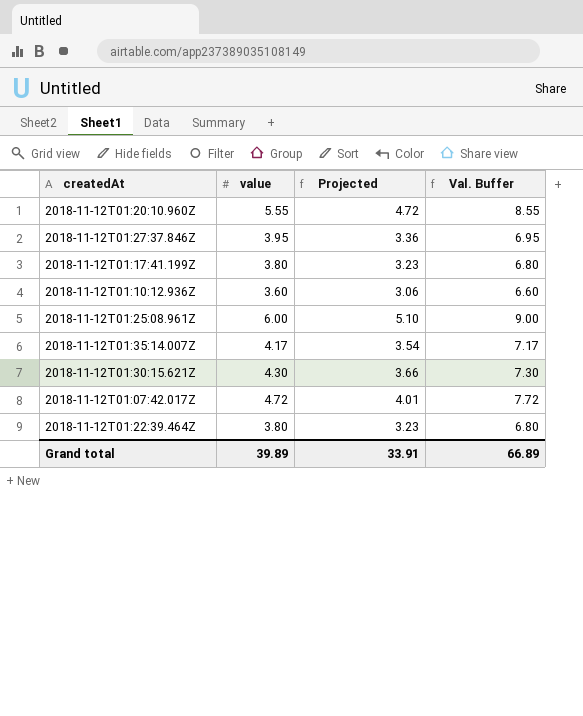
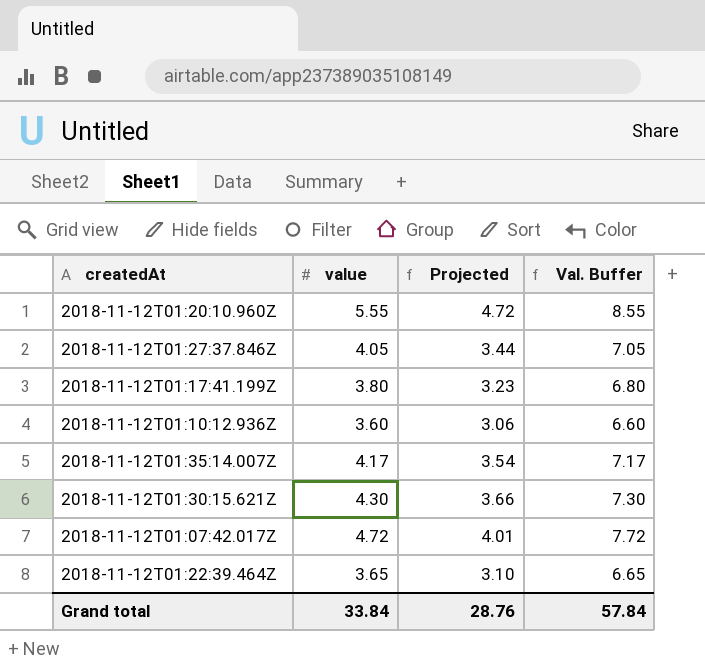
row 2018-11-12T01:25:08.961Z: 6.00 | 5.10 | 9.00 -> none
2018-11-12T01:27:37.846Z | value: 3.95 -> 4.05
2018-11-12T01:27:37.846Z | Projected: 3.36 -> 3.44
2018-11-12T01:27:37.846Z | Val. Buffer: 6.95 -> 7.05
2018-11-12T01:22:39.464Z | value: 3.80 -> 3.65
2018-11-12T01:22:39.464Z | Projected: 3.23 -> 3.10
2018-11-12T01:22:39.464Z | Val. Buffer: 6.80 -> 6.65
Grand total | value: 39.89 -> 33.84
Grand total | Projected: 33.91 -> 28.76
Grand total | Val. Buffer: 66.89 -> 57.84

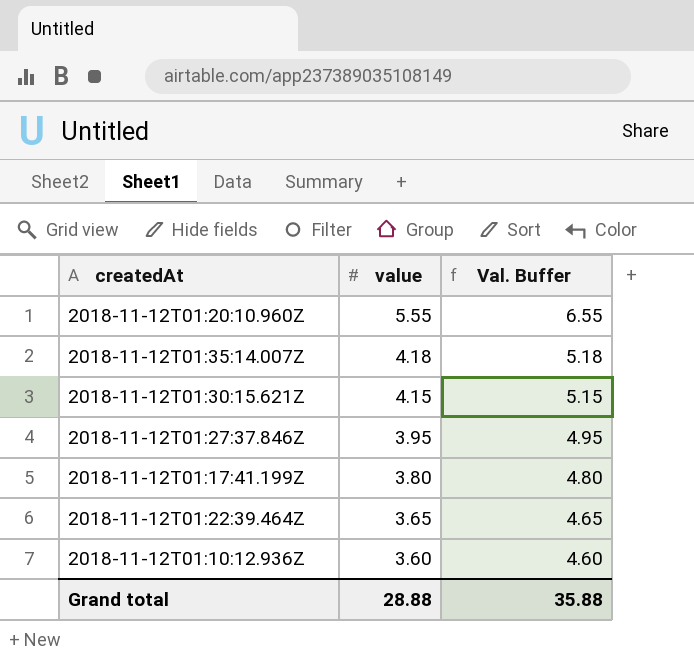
row order: none -> value descending
column Projected | formula: [value] * 0.85 -> none
column Val. Buffer | formula: [value] + 3 -> [value] + 1
row 2018-11-12T01:07:42.017Z: 4.72 | 4.01 | 7.72 -> none
2018-11-12T01:35:14.007Z | value: 4.17 -> 4.18
2018-11-12T01:30:15.621Z | value: 4.30 -> 4.15
2018-11-12T01:27:37.846Z | value: 4.05 -> 3.95
Grand total | value: 33.84 -> 28.88
Grand total | Val. Buffer: 57.84 -> 35.88

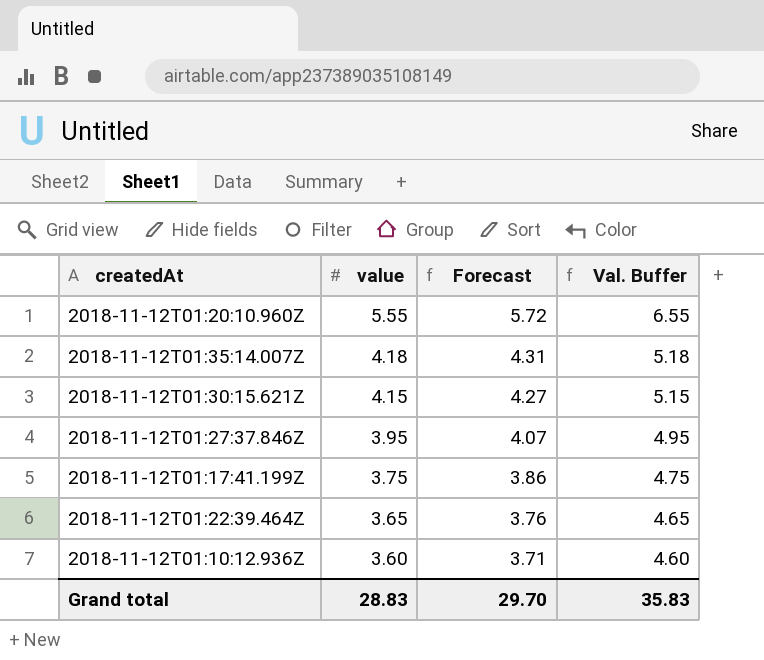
column Forecast | formula: none -> [value] * 1.03
2018-11-12T01:17:41.199Z | value: 3.80 -> 3.75
2018-11-12T01:17:41.199Z | Val. Buffer: 4.80 -> 4.75
Grand total | value: 28.88 -> 28.83
Grand total | Val. Buffer: 35.88 -> 35.83

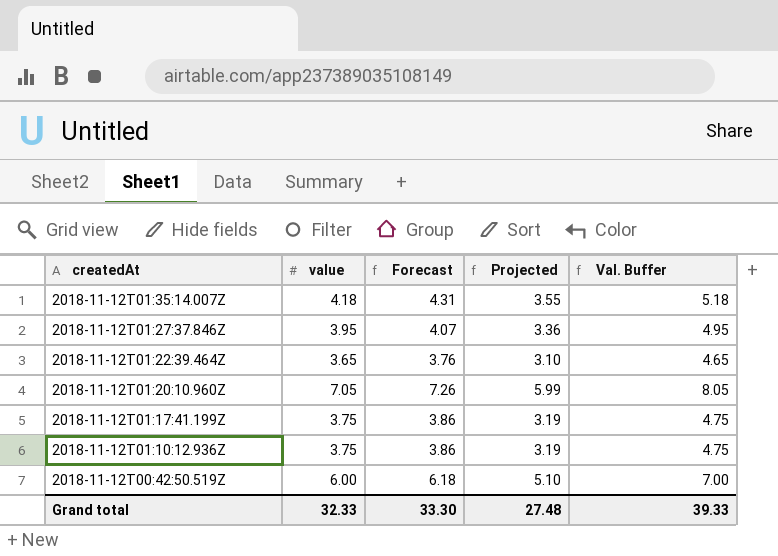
row order: value descending -> createdAt descending
column Projected | formula: none -> [value] * 0.85
row 2018-11-12T01:30:15.621Z: 4.15 | 4.27 | 5.15 -> none
2018-11-12T01:20:10.960Z | value: 5.55 -> 7.05
2018-11-12T01:20:10.960Z | Forecast: 5.72 -> 7.26
2018-11-12T01:20:10.960Z | Val. Buffer: 6.55 -> 8.05
2018-11-12T01:10:12.936Z | value: 3.60 -> 3.75
2018-11-12T01:10:12.936Z | Forecast: 3.71 -> 3.86
2018-11-12T01:10:12.936Z | Val. Buffer: 4.60 -> 4.75
row 2018-11-12T00:42:50.519Z: none -> 6.00 | 6.18 | 5.10 | 7.00
Grand total | value: 28.83 -> 32.33
Grand total | Forecast: 29.70 -> 33.30
Grand total | Val. Buffer: 35.83 -> 39.33

